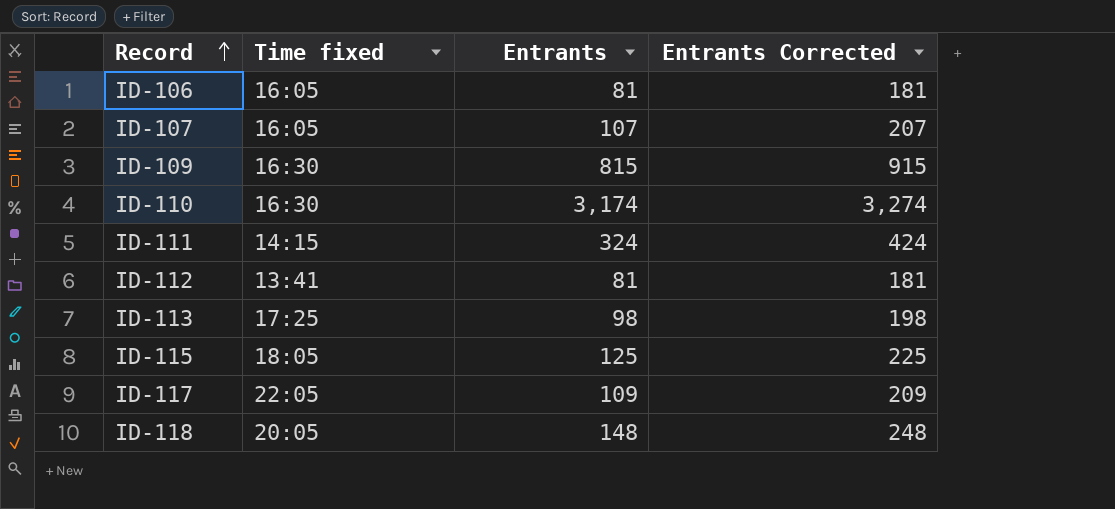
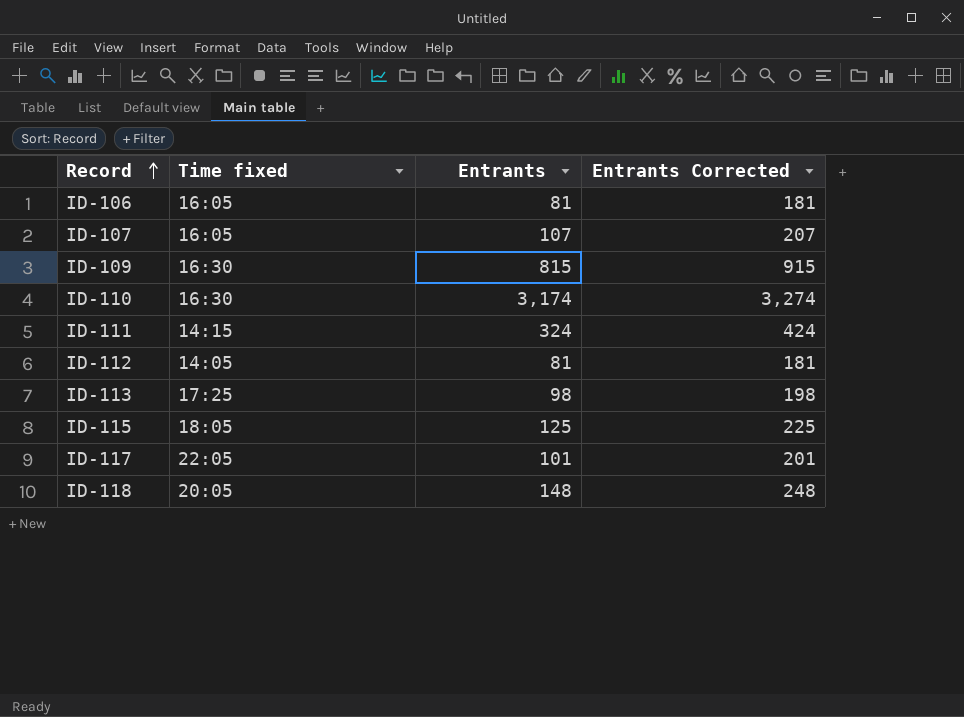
ID-112 | Time fixed: 13:41 -> 14:05
ID-117 | Entrants: 109 -> 101
ID-117 | Entrants Corrected: 209 -> 201

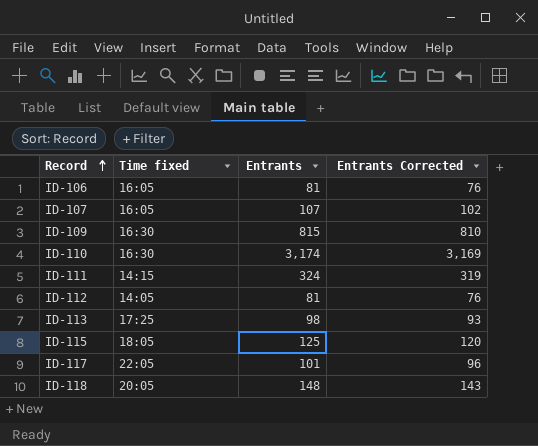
column Entrants Corrected | formula: [Entrants] + 100 -> [Entrants] - 5

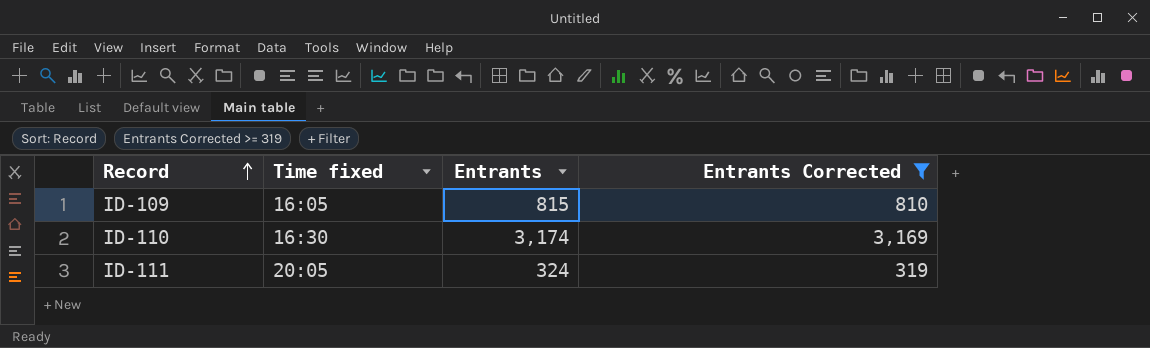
filter: none -> Entrants Corrected >= 319
ID-109 | Time fixed: 16:30 -> 16:05
ID-111 | Time fixed: 14:15 -> 20:05

